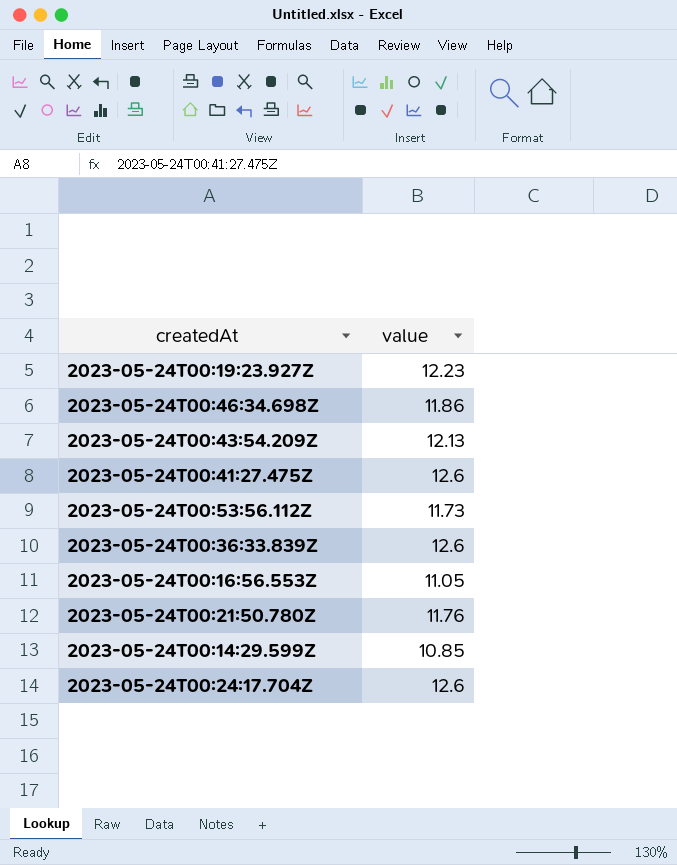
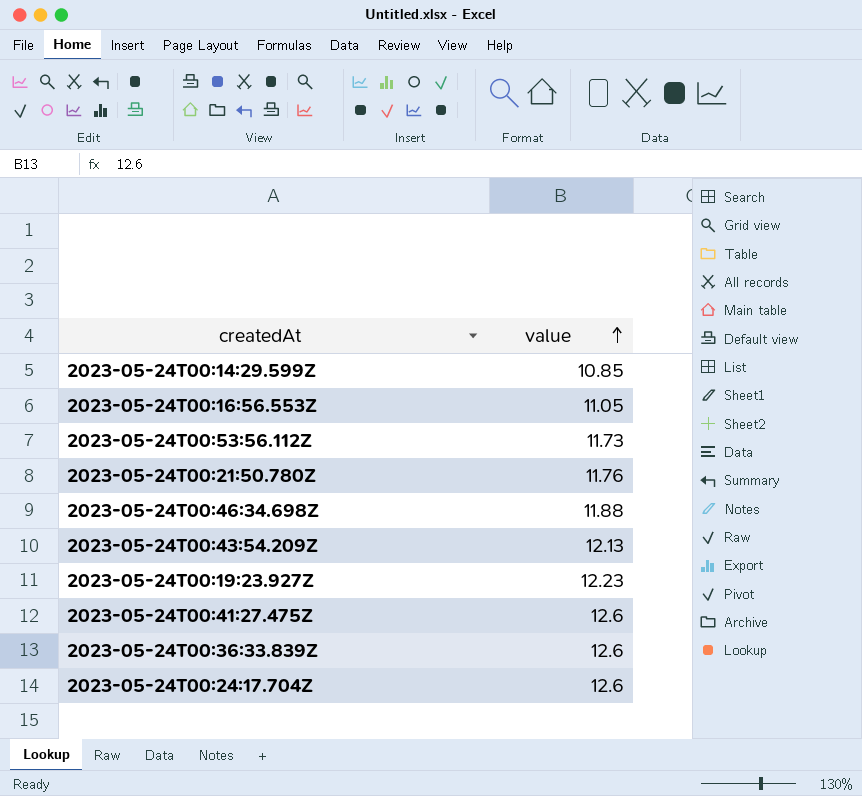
row order: none -> value ascending
2023-05-24T00:46:34.698Z | value: 11.86 -> 11.88

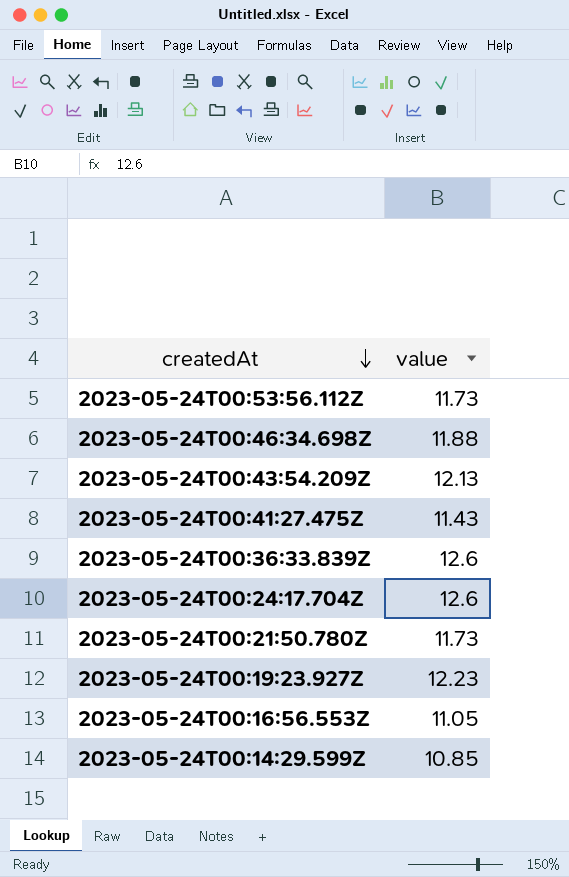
row order: value ascending -> createdAt descending
2023-05-24T00:41:27.475Z | value: 12.6 -> 11.43
2023-05-24T00:21:50.780Z | value: 11.76 -> 11.73

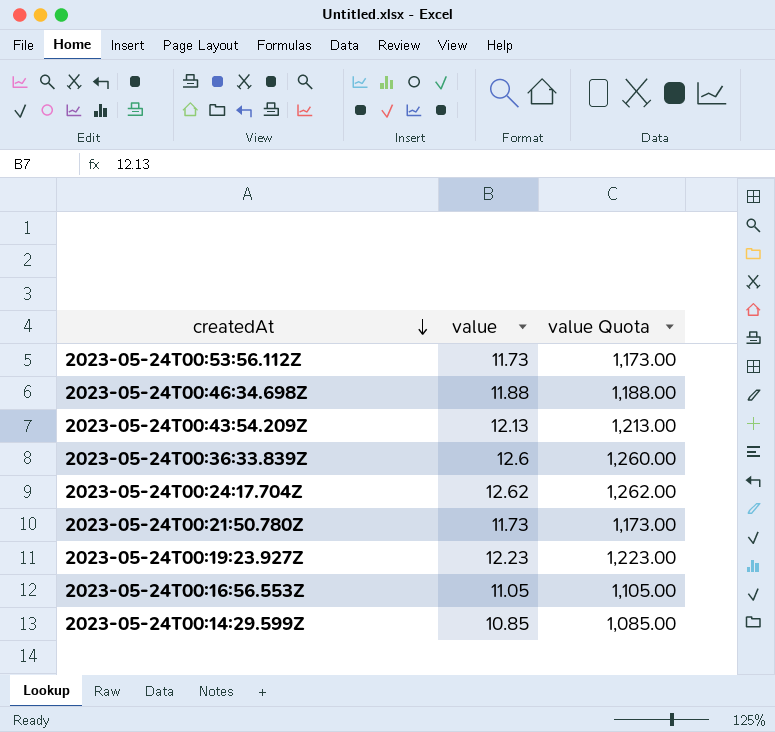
column value Quota | formula: none -> [value] * 100
row 2023-05-24T00:41:27.475Z: 11.43 -> none
2023-05-24T00:24:17.704Z | value: 12.6 -> 12.62

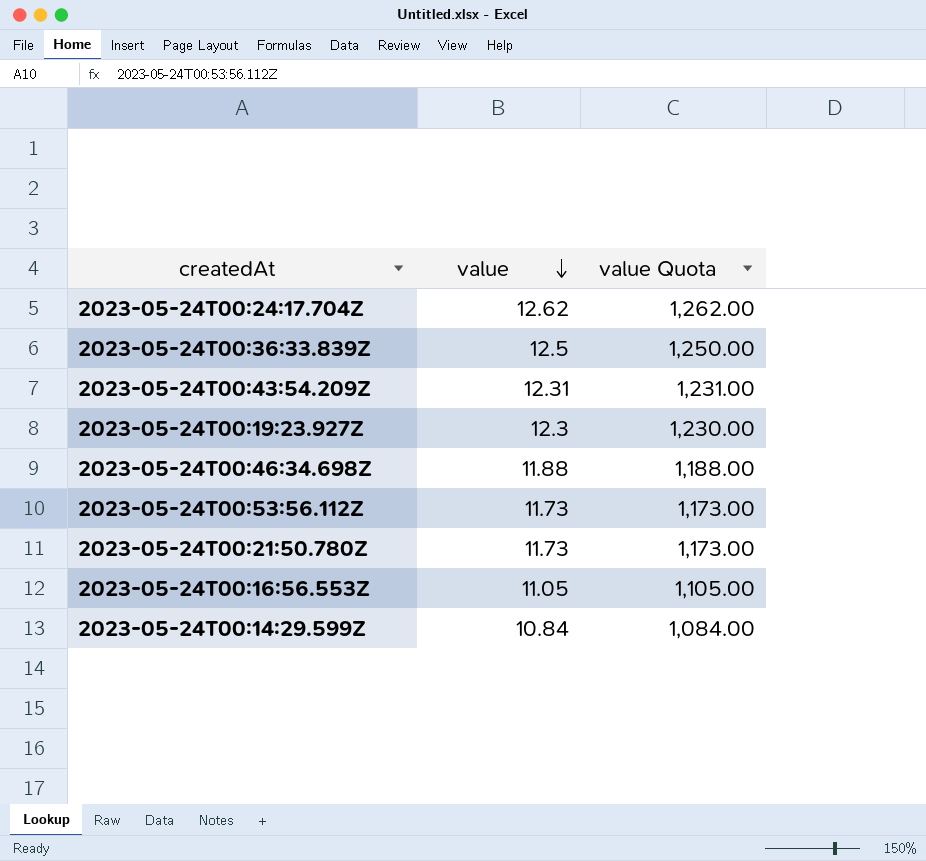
row order: createdAt descending -> value descending
2023-05-24T00:36:33.839Z | value: 12.6 -> 12.5
2023-05-24T00:36:33.839Z | value Quota: 1,260.00 -> 1,250.00
2023-05-24T00:43:54.209Z | value: 12.13 -> 12.31
2023-05-24T00:43:54.209Z | value Quota: 1,213.00 -> 1,231.00
2023-05-24T00:19:23.927Z | value: 12.23 -> 12.3
2023-05-24T00:19:23.927Z | value Quota: 1,223.00 -> 1,230.00
2023-05-24T00:14:29.599Z | value: 10.85 -> 10.84
2023-05-24T00:14:29.599Z | value Quota: 1,085.00 -> 1,084.00

